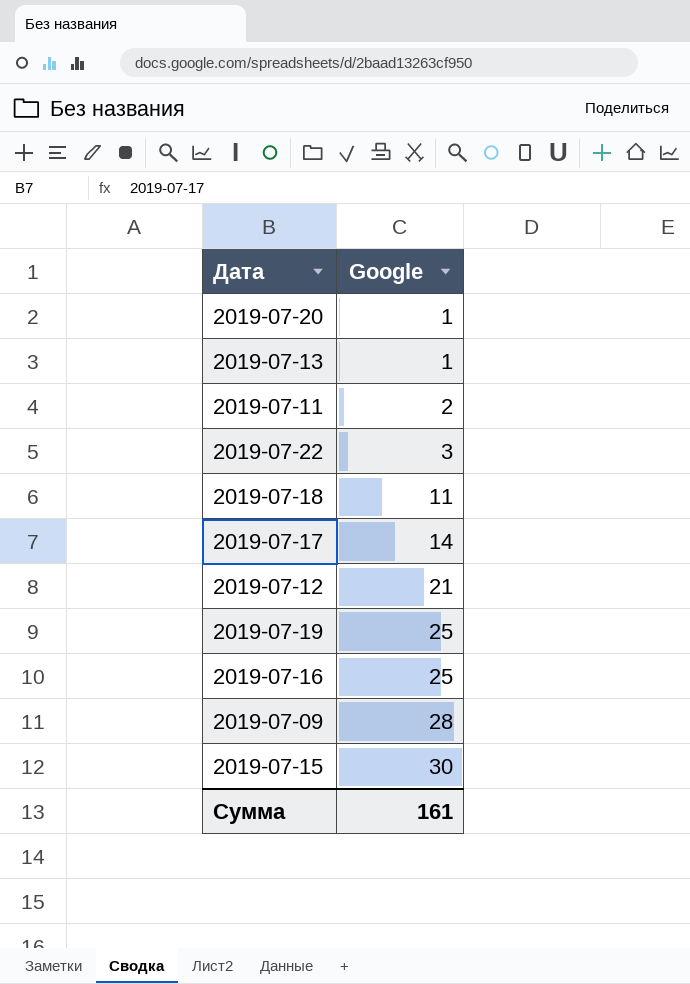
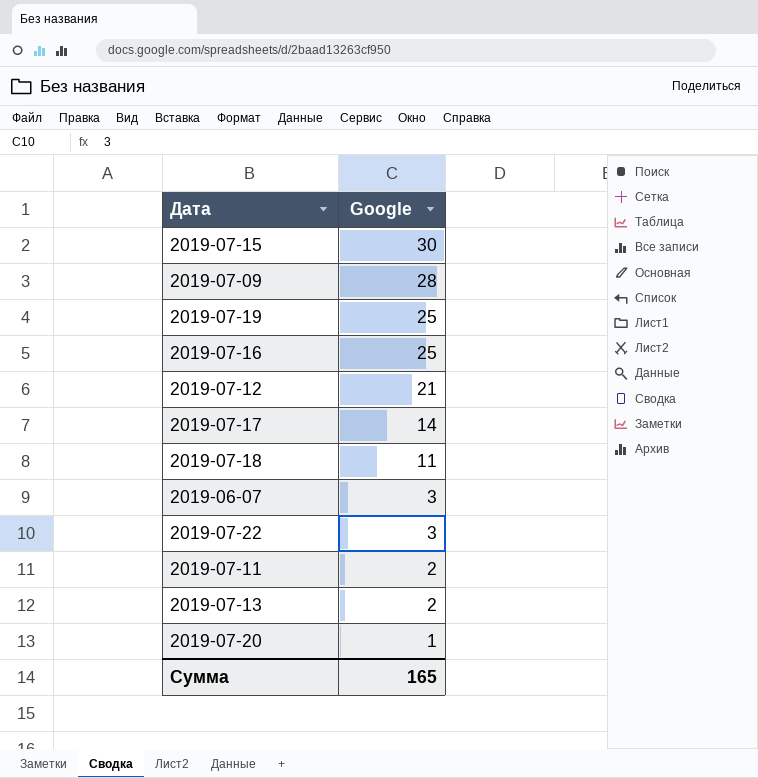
row order: Google ascending -> Google descending
row 2019-06-07: none -> 3
2019-07-13 | Google: 1 -> 2
Сумма | Google: 161 -> 165

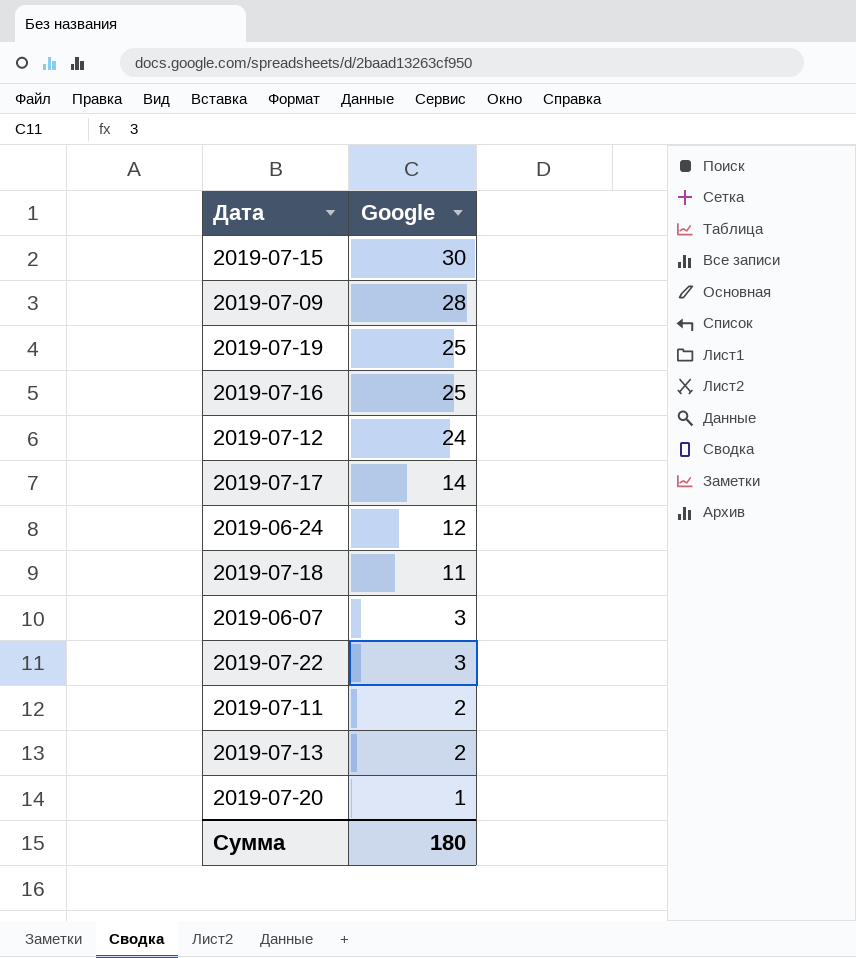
2019-07-12 | Google: 21 -> 24
row 2019-06-24: none -> 12
Сумма | Google: 165 -> 180

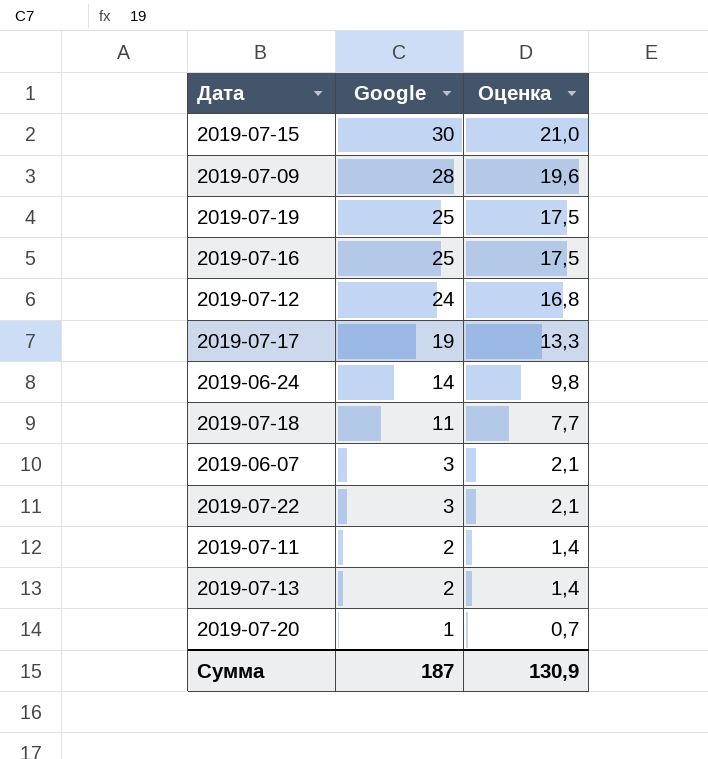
column Оценка | formula: none -> [Google] * 0,7
2019-07-17 | Google: 14 -> 19
2019-06-24 | Google: 12 -> 14
Сумма | Google: 180 -> 187

